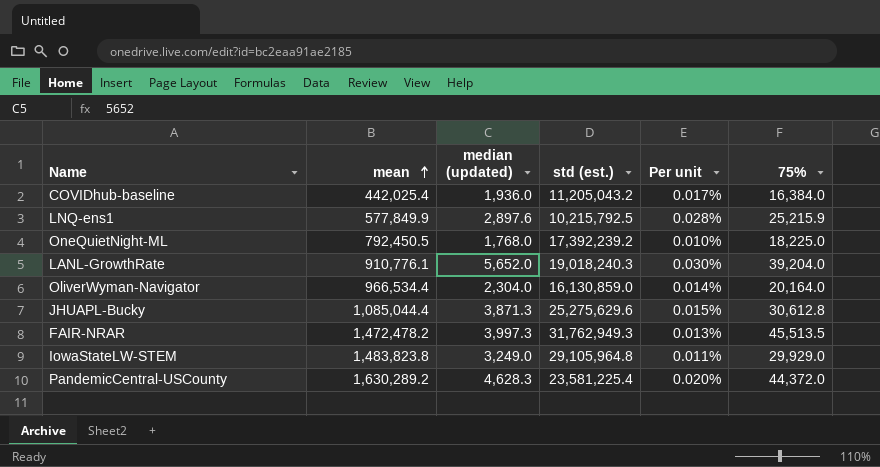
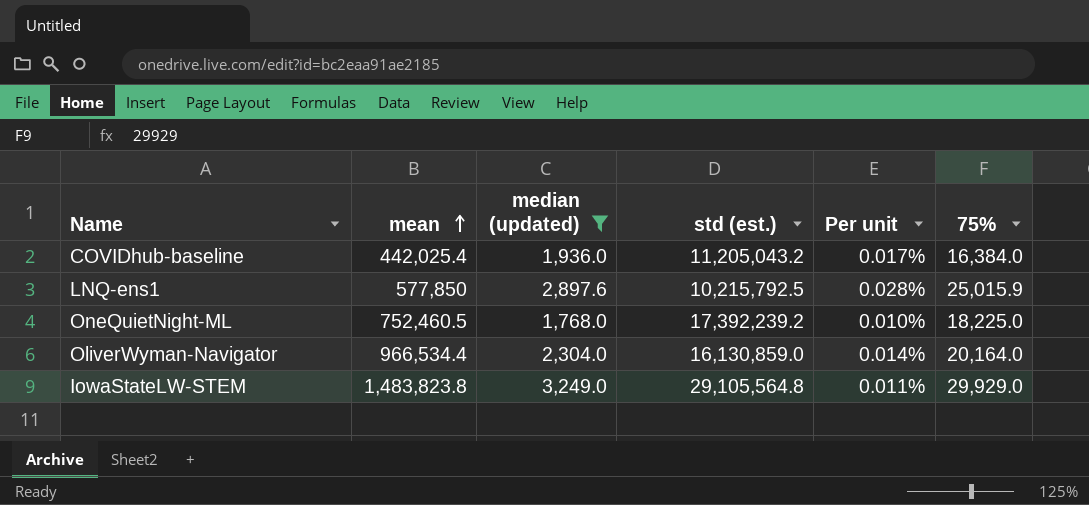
filter: none -> median (updated) <= 3,249.0
LNQ-ens1 | mean: 577,849.9 -> 577,850
LNQ-ens1 | 75%: 25,215.9 -> 25,015.9
OneQuietNight-ML | mean: 792,450.5 -> 752,460.5
IowaStateLW-STEM | std (est.): 29,105,964.8 -> 29,105,564.8

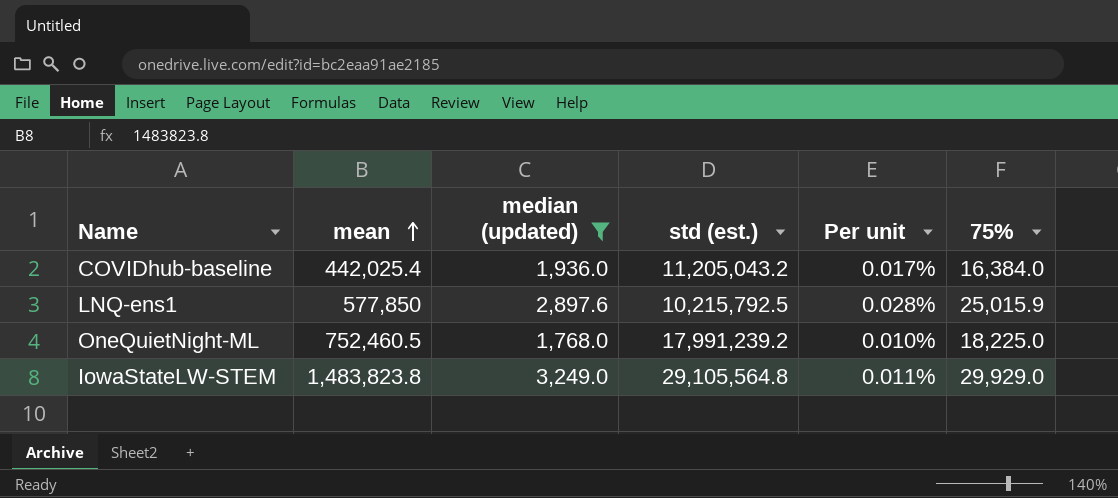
row OliverWyman-Navigator: 966,534.4 | 2,304.0 | 16,130,859.0 | 0.014% | 20,164.0 -> none
OneQuietNight-ML | std (est.): 17,392,239.2 -> 17,991,239.2

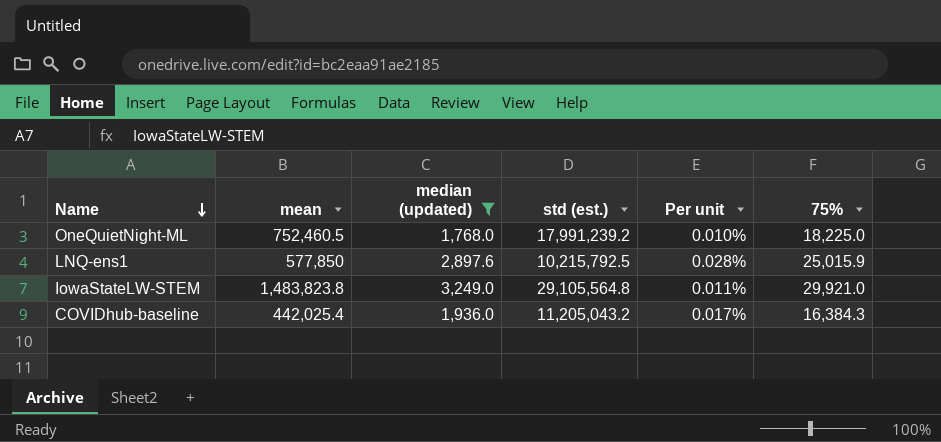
row order: mean ascending -> Name descending
IowaStateLW-STEM | 75%: 29,929.0 -> 29,921.0
COVIDhub-baseline | 75%: 16,384.0 -> 16,384.3

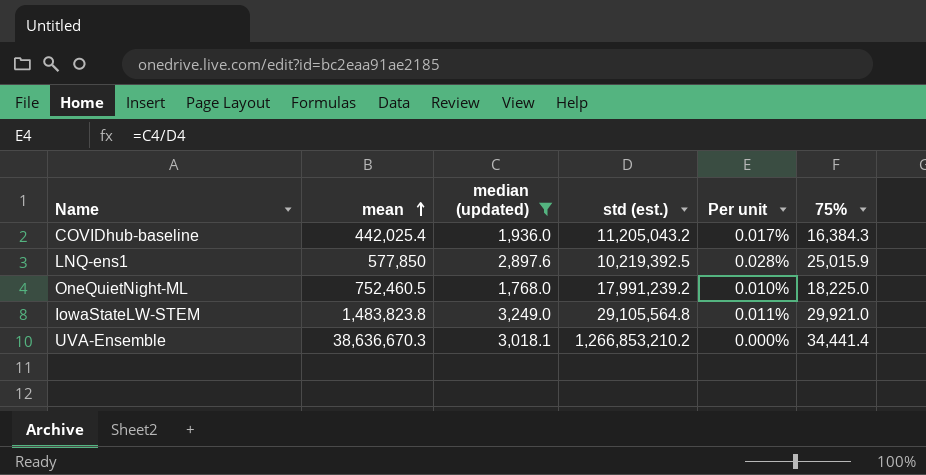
row order: Name descending -> mean ascending
LNQ-ens1 | std (est.): 10,215,792.5 -> 10,219,392.5
row UVA-Ensemble: none -> 38,636,670.3 | 3,018.1 | 1,266,853,210.2 | 0.000% | 34,441.4

